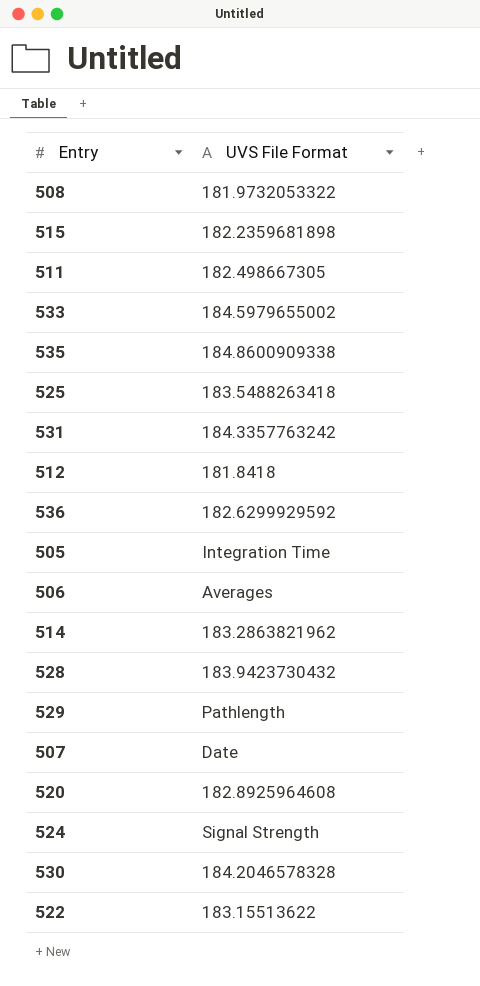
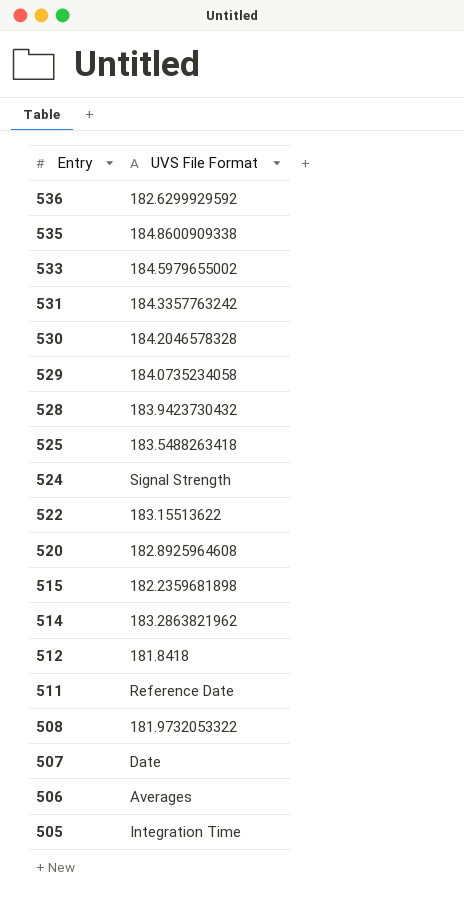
row order: none -> Entry descending
529 | UVS File Format: Pathlength -> 184.0735234058
511 | UVS File Format: 182.498667305 -> Reference Date

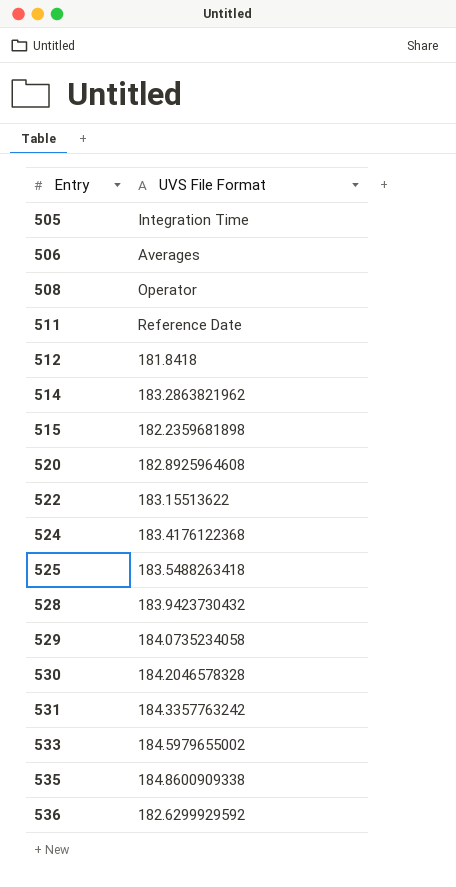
row order: Entry descending -> Entry ascending
row 507: Date -> none
508 | UVS File Format: 181.9732053322 -> Operator
524 | UVS File Format: Signal Strength -> 183.4176122368

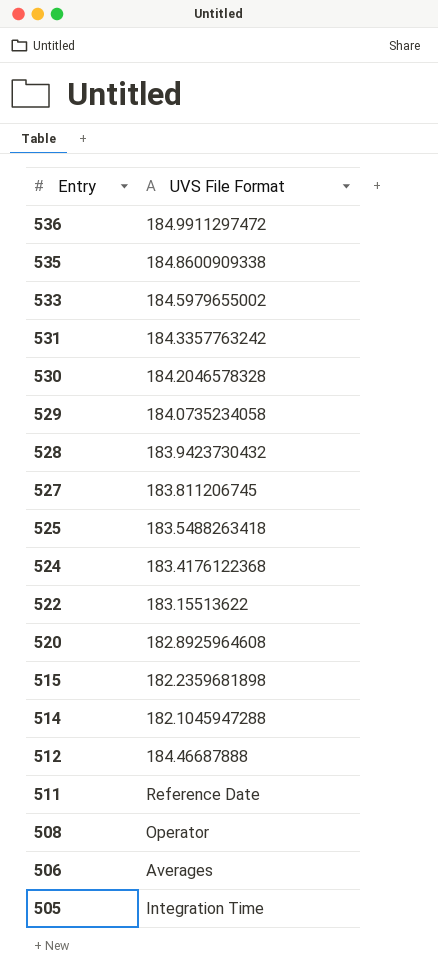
row order: Entry ascending -> Entry descending
536 | UVS File Format: 182.6299929592 -> 184.9911297472
row 527: none -> 183.811206745
514 | UVS File Format: 183.2863821962 -> 182.1045947288
512 | UVS File Format: 181.8418 -> 184.46687888

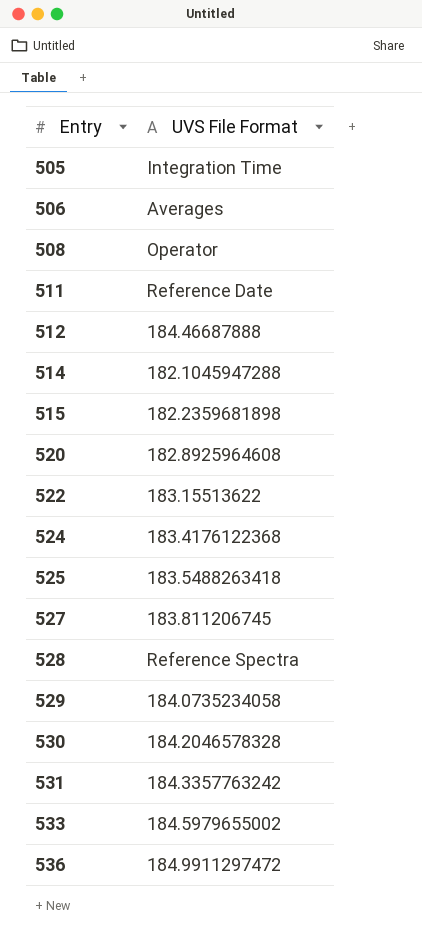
row order: Entry descending -> Entry ascending
row 535: 184.8600909338 -> none
528 | UVS File Format: 183.9423730432 -> Reference Spectra

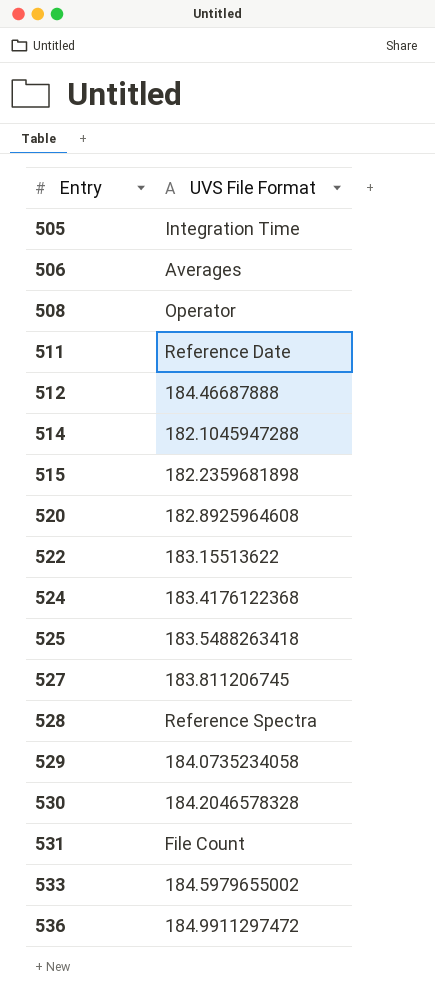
531 | UVS File Format: 184.3357763242 -> File Count

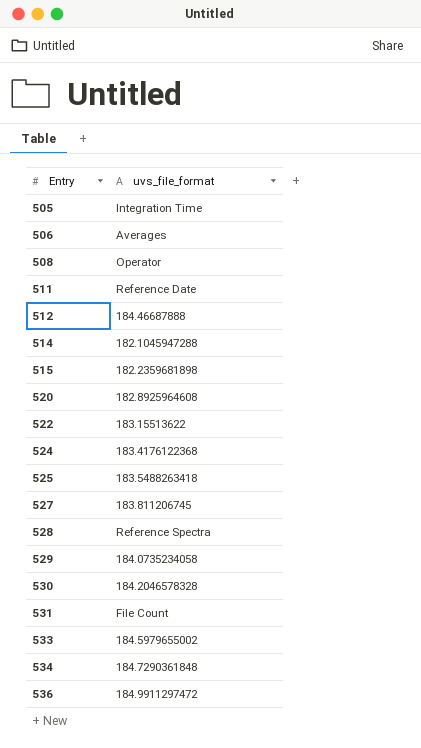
column name: UVS File Format -> uvs_file_format
row 534: none -> 184.7290361848

